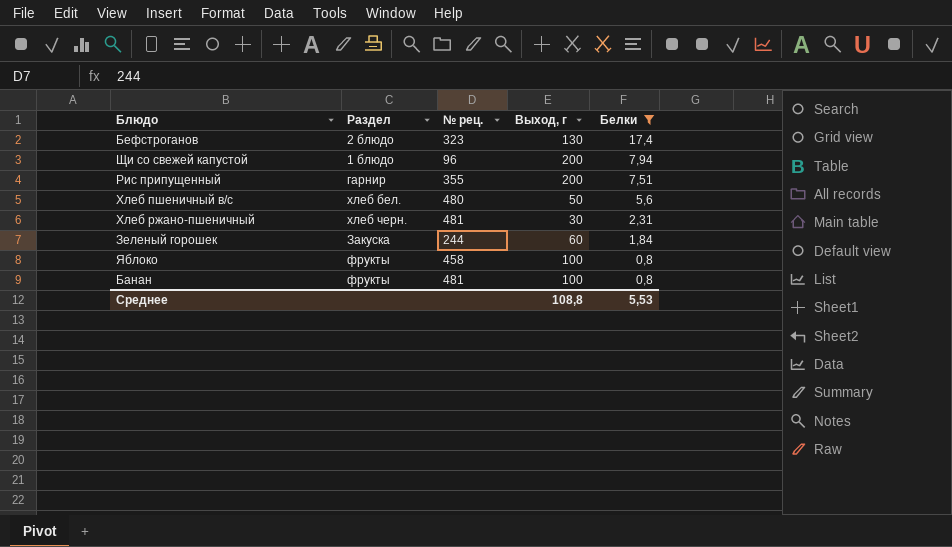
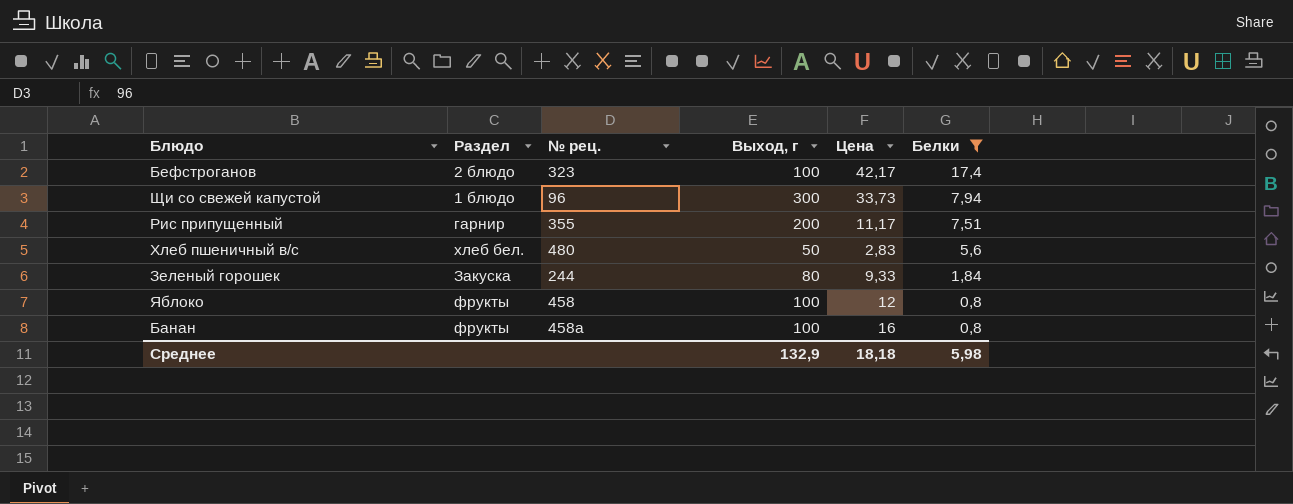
column Цена | position: none -> 5
row Хлеб ржано-пшеничный: хлеб черн. | 481 | 30 | 2,31 -> none
Бефстроганов | Выход, г: 130 -> 100
Щи со свежей капустой | Выход, г: 200 -> 300
Зеленый горошек | Выход, г: 60 -> 80
Банан | № рец.: 481 -> 458а
Среднее | Выход, г: 108,8 -> 132,9
Среднее | Белки: 5,53 -> 5,98

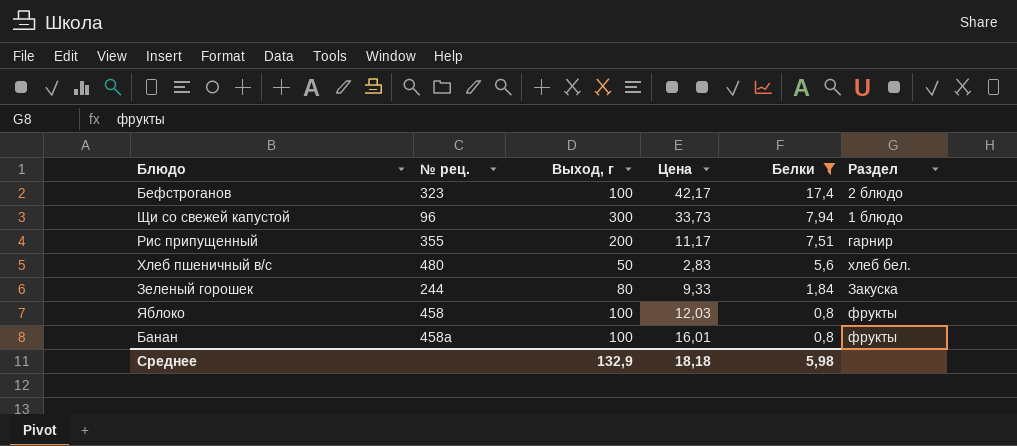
column Раздел | position: 2 -> 6
Яблоко | Цена: 12 -> 12,03
Банан | Цена: 16 -> 16,01

